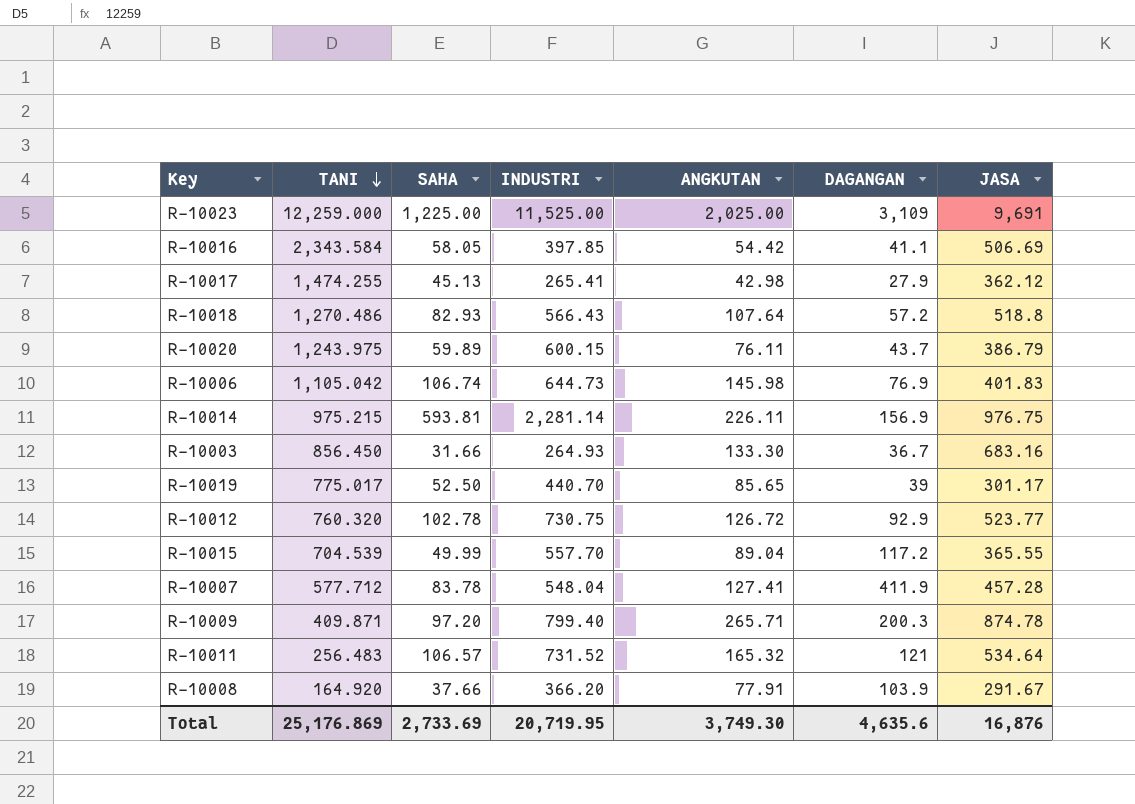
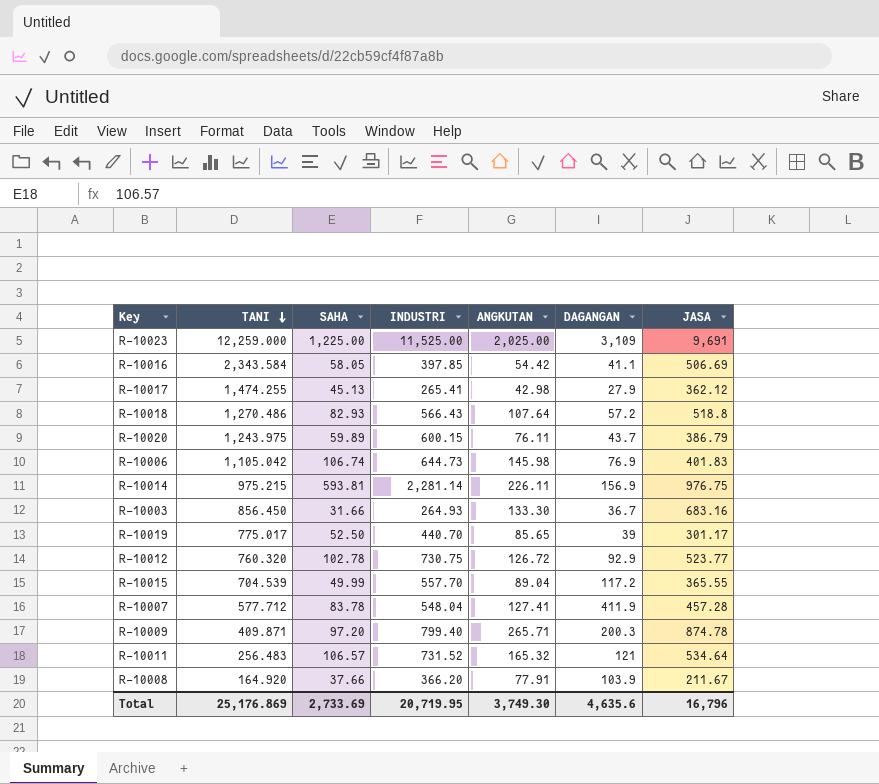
R-10008 | JASA: 291.67 -> 211.67
Total | JASA: 16,876 -> 16,796

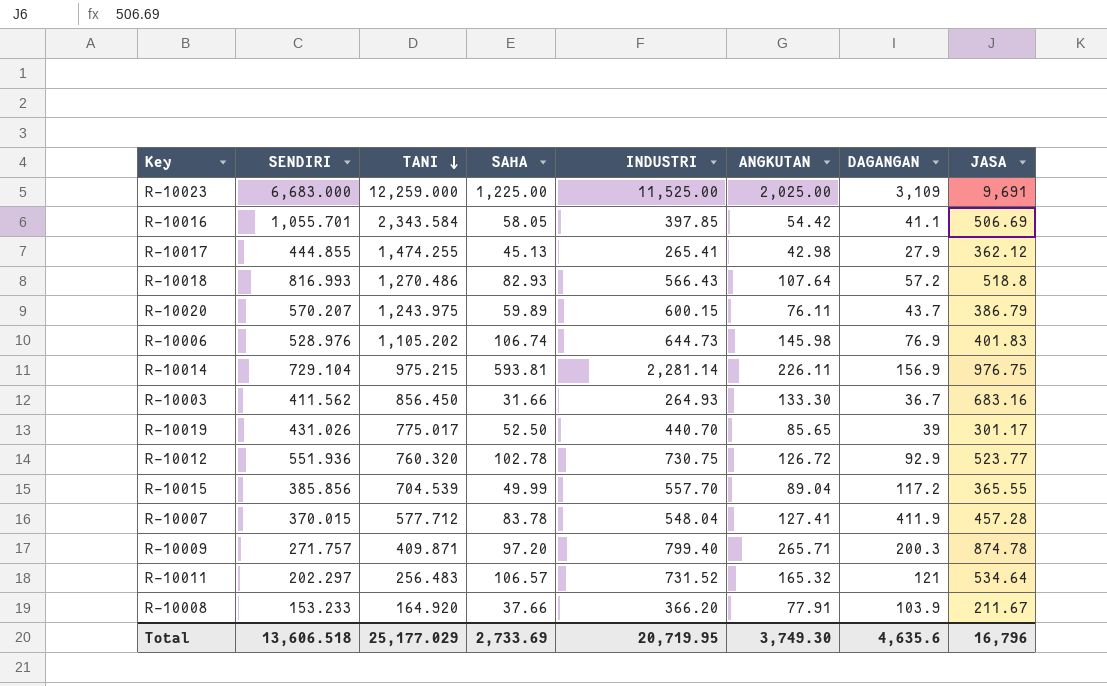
column SENDIRI | position: none -> 2
R-10006 | TANI: 1,105.042 -> 1,105.202
Total | TANI: 25,176.869 -> 25,177.029

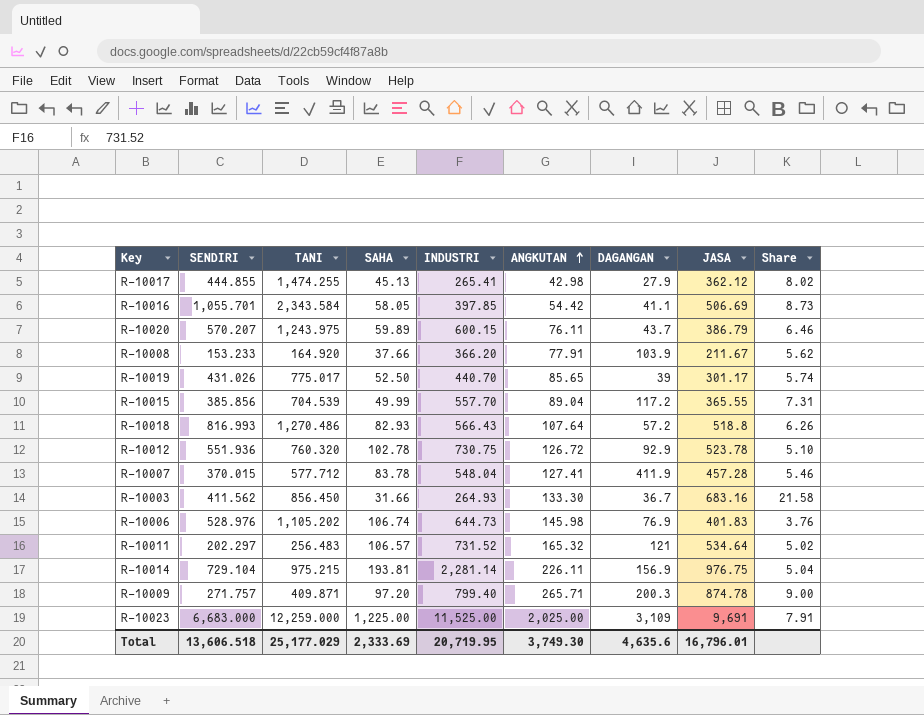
row order: TANI descending -> ANGKUTAN ascending
column Share | formula: none -> [JASA] / [SAHA]
R-10012 | JASA: 523.77 -> 523.78
R-10014 | SAHA: 593.81 -> 193.81
Total | SAHA: 2,733.69 -> 2,333.69
Total | JASA: 16,796 -> 16,796.01

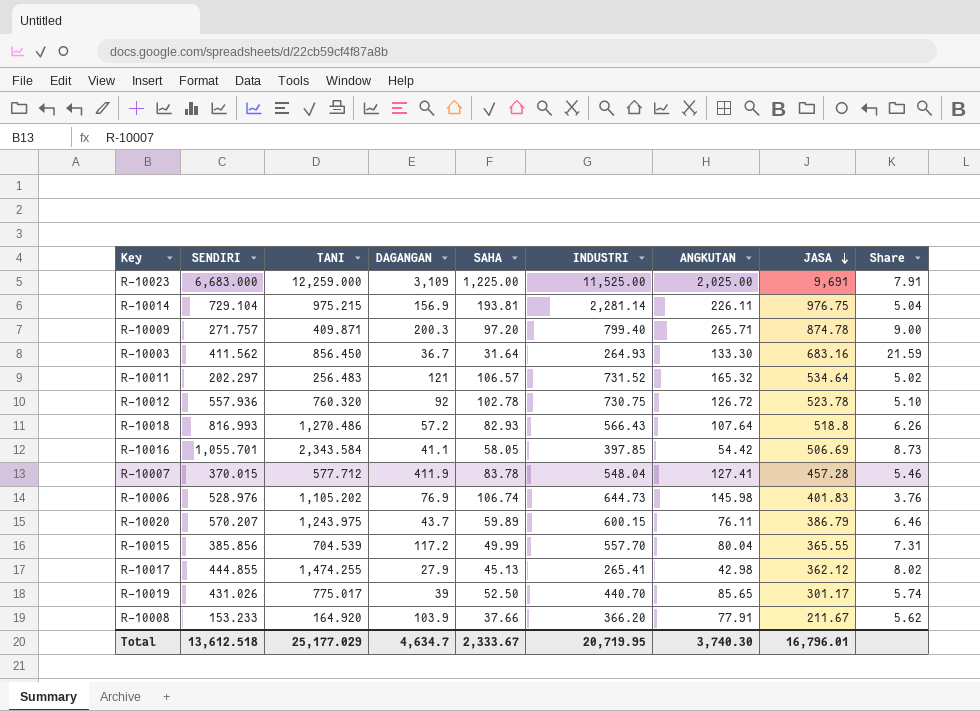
row order: ANGKUTAN ascending -> JASA descending
column DAGANGAN | position: 7 -> 4
R-10003 | SAHA: 31.66 -> 31.64
R-10003 | Share: 21.58 -> 21.59
R-10012 | SENDIRI: 551.936 -> 557.936
R-10012 | DAGANGAN: 92.9 -> 92
R-10015 | ANGKUTAN: 89.04 -> 80.04
Total | SENDIRI: 13,606.518 -> 13,612.518
Total | DAGANGAN: 4,635.6 -> 4,634.7
Total | SAHA: 2,333.69 -> 2,333.67
Total | ANGKUTAN: 3,749.30 -> 3,740.30

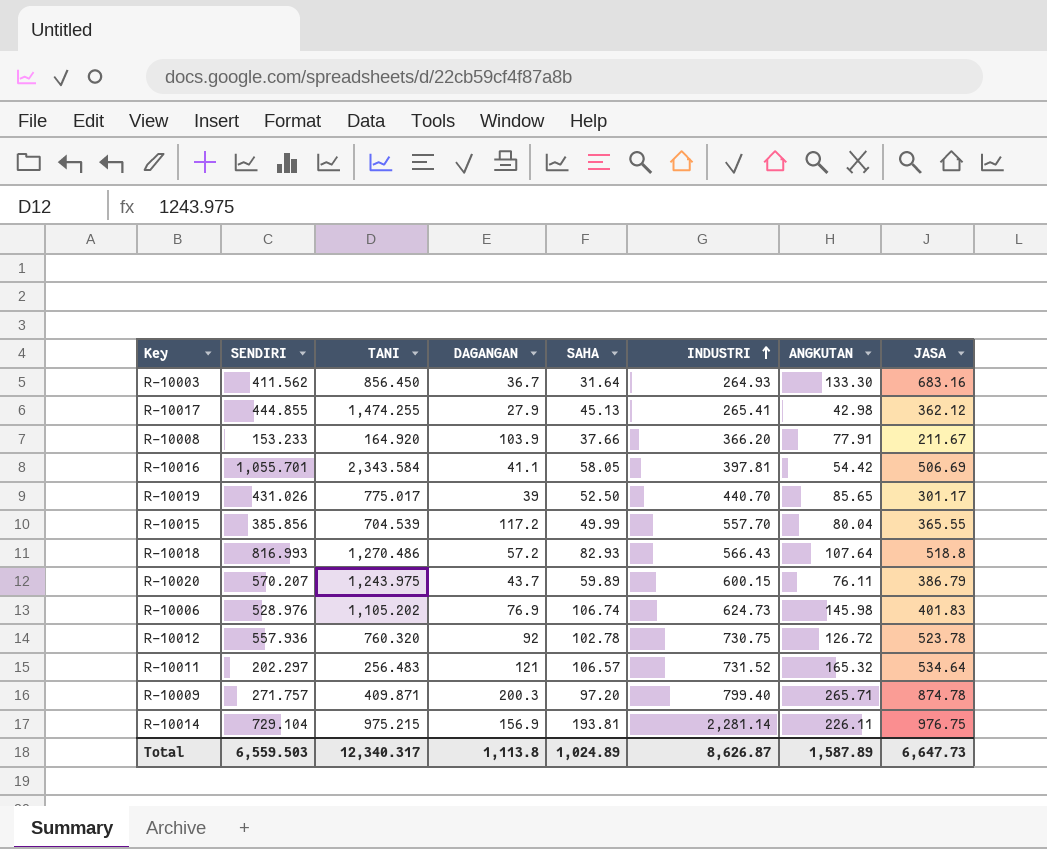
row order: JASA descending -> INDUSTRI ascending
column Share | formula: [JASA] / [SAHA] -> none
row R-10023: 6,683.000 | 12,259.000 | 3,109 | 1,225.00 | 11,525.00 | 2,025.00 | 9,691 | 7.91 -> none
row R-10007: 370.015 | 577.712 | 411.9 | 83.78 | 548.04 | 127.41 | 457.28 | 5.46 -> none
R-10016 | INDUSTRI: 397.85 -> 397.81
R-10006 | INDUSTRI: 644.73 -> 624.73
Total | SENDIRI: 13,612.518 -> 6,559.503
Total | TANI: 25,177.029 -> 12,340.317
Total | DAGANGAN: 4,634.7 -> 1,113.8
Total | SAHA: 2,333.67 -> 1,024.89
Total | INDUSTRI: 20,719.95 -> 8,626.87
Total | ANGKUTAN: 3,740.30 -> 1,587.89
Total | JASA: 16,796.01 -> 6,647.73

